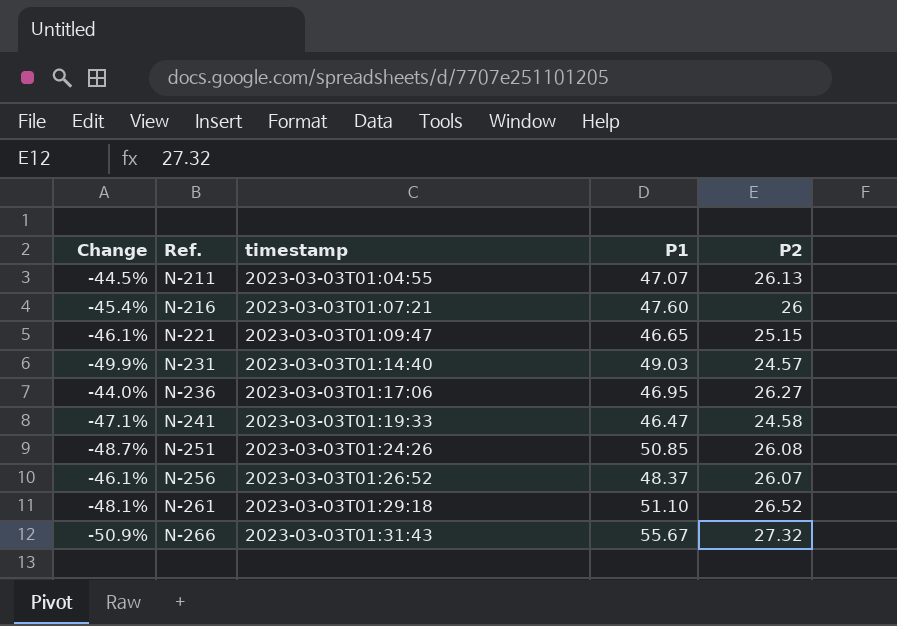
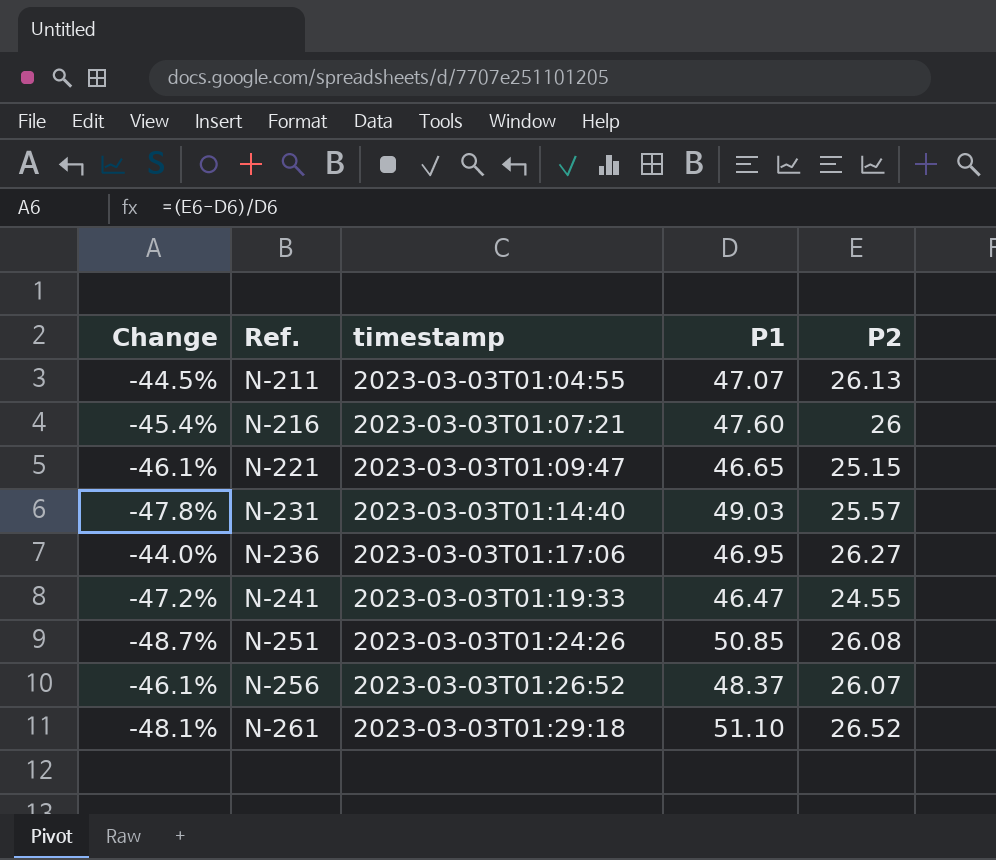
row N-266: -50.9% | 2023-03-03T01:31:43 | 55.67 | 27.32 -> none
N-231 | Change: -49.9% -> -47.8%
N-231 | P2: 24.57 -> 25.57
N-241 | Change: -47.1% -> -47.2%
N-241 | P2: 24.58 -> 24.55

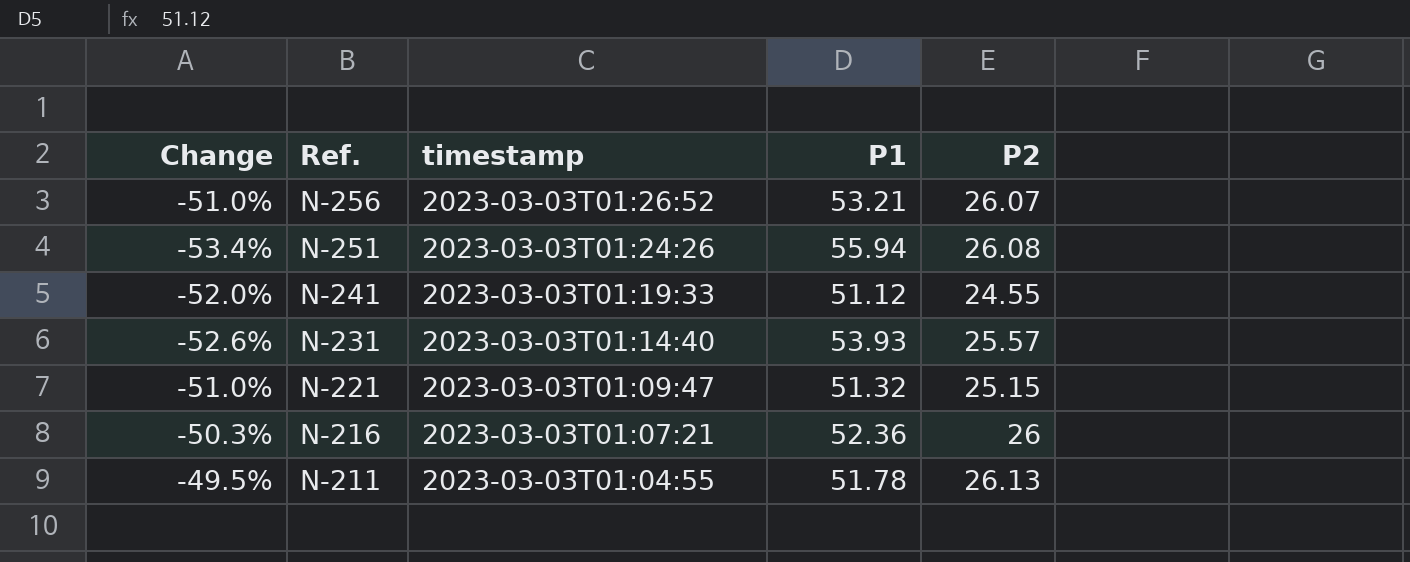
row order: Ref. ascending -> Ref. descending
row N-236: -44.0% | 2023-03-03T01:17:06 | 46.95 | 26.27 -> none
row N-261: -48.1% | 2023-03-03T01:29:18 | 51.10 | 26.52 -> none
N-256 | Change: -46.1% -> -51.0%
N-256 | P1: 48.37 -> 53.21
N-251 | Change: -48.7% -> -53.4%
N-251 | P1: 50.85 -> 55.94
N-241 | Change: -47.2% -> -52.0%
N-241 | P1: 46.47 -> 51.12
N-231 | Change: -47.8% -> -52.6%
N-231 | P1: 49.03 -> 53.93
N-221 | Change: -46.1% -> -51.0%
N-221 | P1: 46.65 -> 51.32
N-216 | Change: -45.4% -> -50.3%
N-216 | P1: 47.60 -> 52.36
N-211 | Change: -44.5% -> -49.5%
N-211 | P1: 47.07 -> 51.78

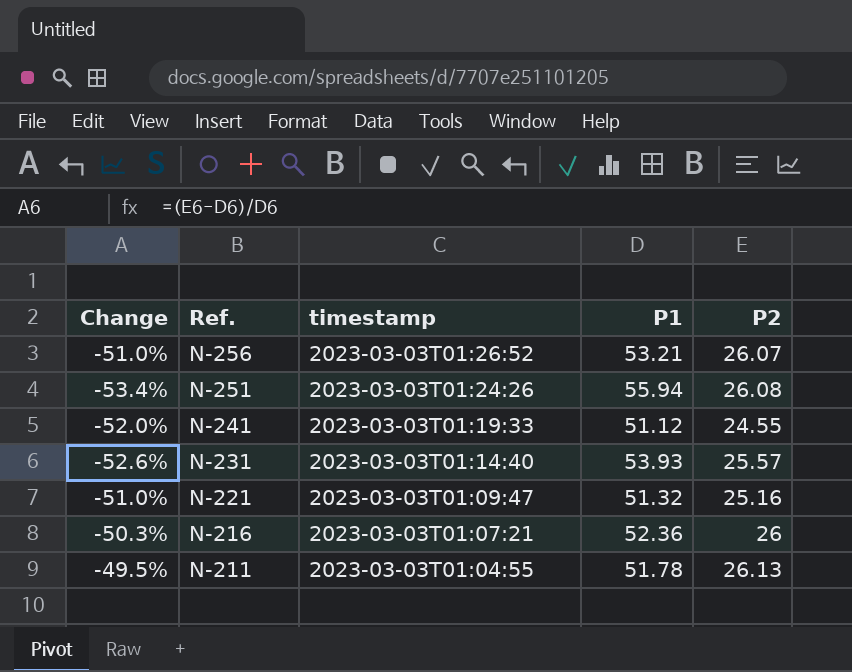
N-221 | P2: 25.15 -> 25.16

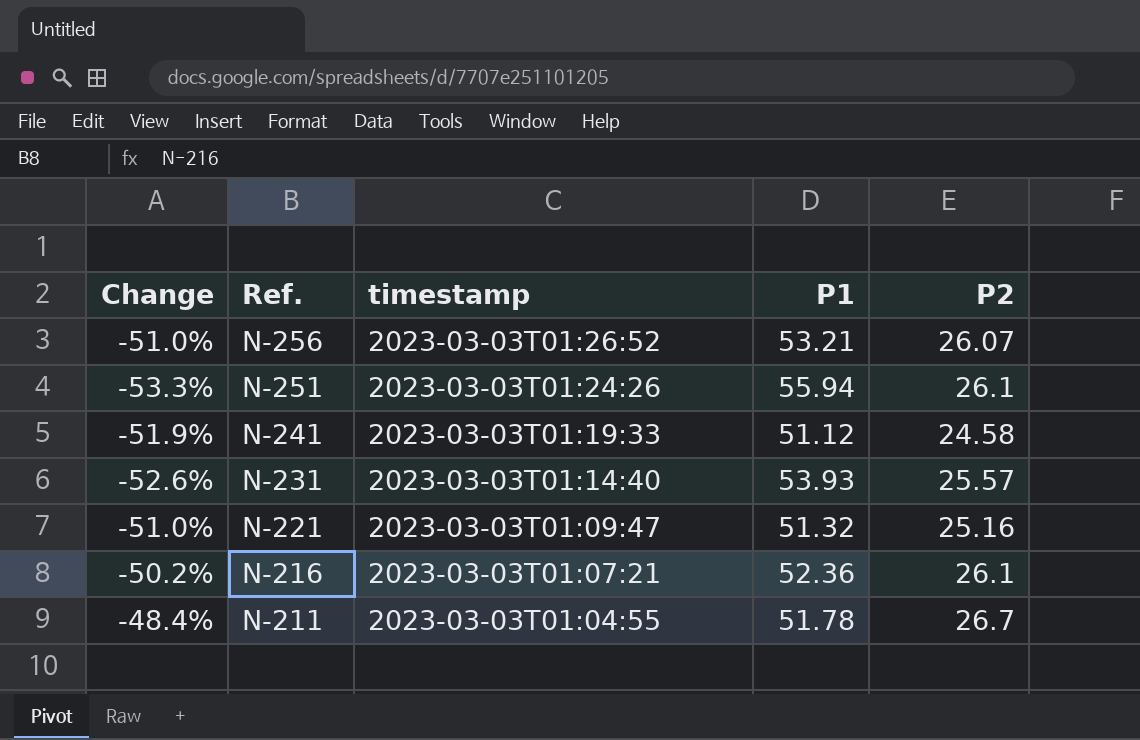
N-251 | Change: -53.4% -> -53.3%
N-251 | P2: 26.08 -> 26.1
N-241 | Change: -52.0% -> -51.9%
N-241 | P2: 24.55 -> 24.58
N-216 | Change: -50.3% -> -50.2%
N-216 | P2: 26 -> 26.1
N-211 | Change: -49.5% -> -48.4%
N-211 | P2: 26.13 -> 26.7

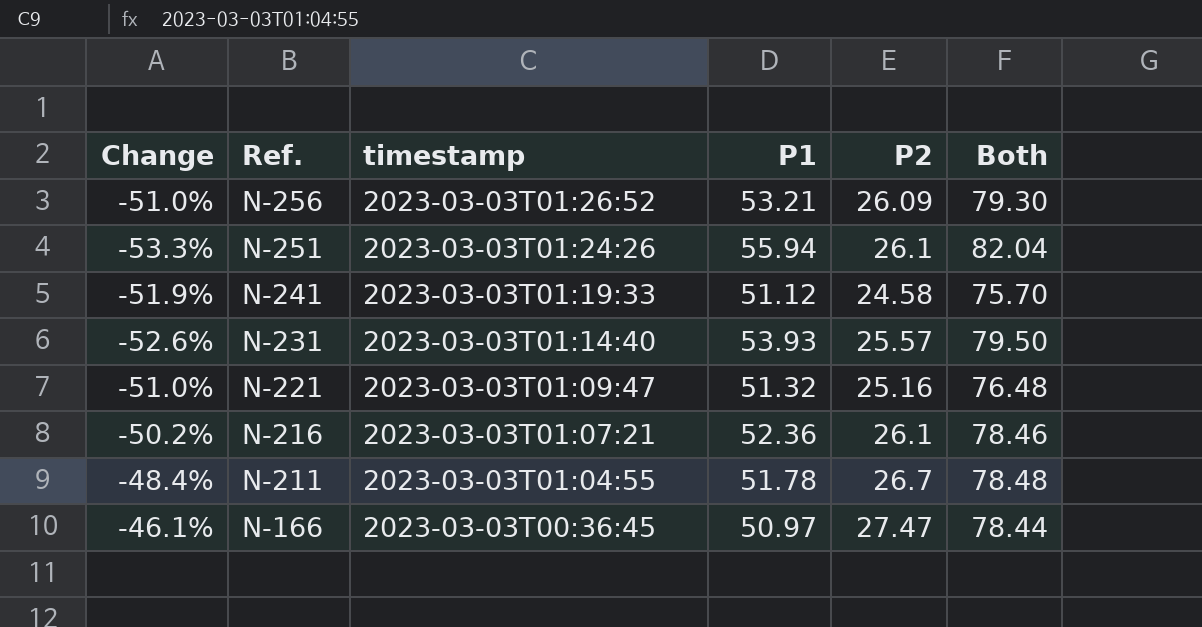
column Both | formula: none -> [P1] + [P2]
N-256 | P2: 26.07 -> 26.09
row N-166: none -> -46.1% | 2023-03-03T00:36:45 | 50.97 | 27.47 | 78.44

